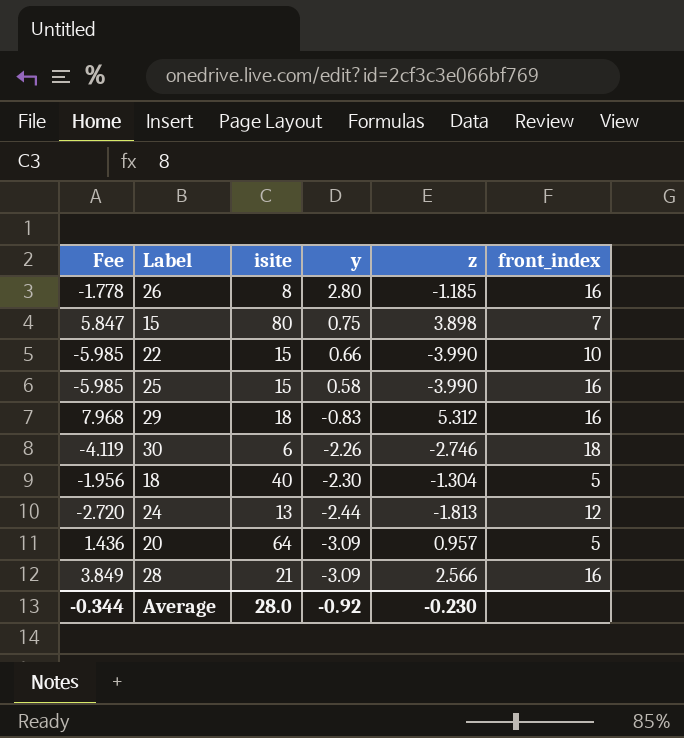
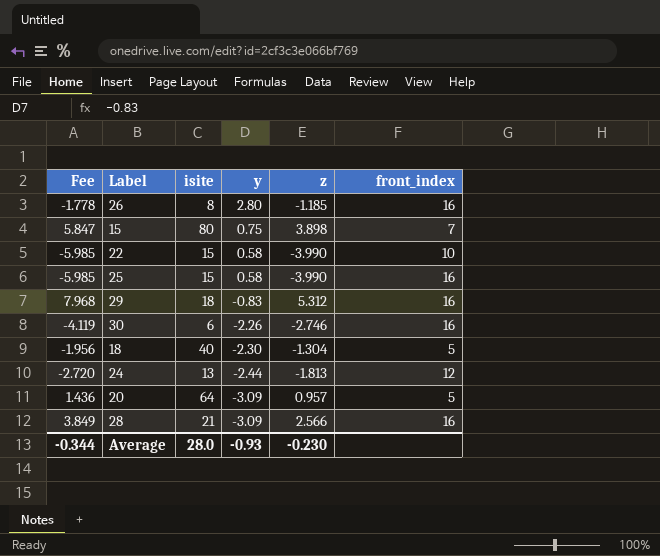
22 | y: 0.66 -> 0.58
30 | front_index: 18 -> 16
Average | y: -0.92 -> -0.93

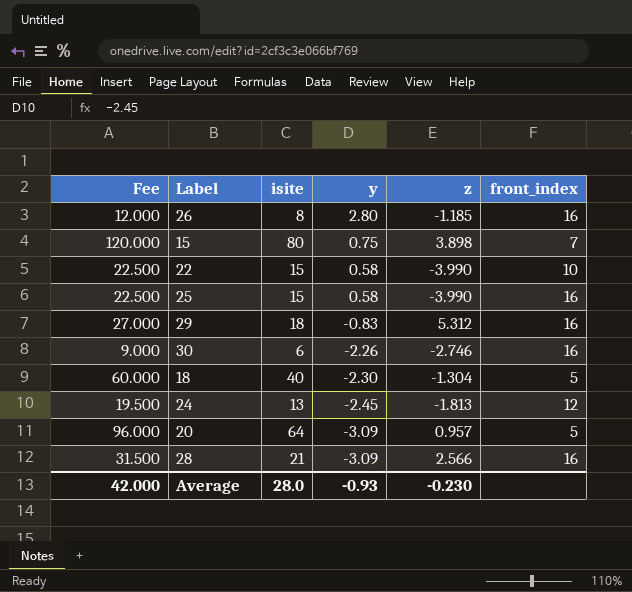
column Fee | formula: [z] * 1.5 -> [isite] * 1.5
24 | y: -2.44 -> -2.45
Average | Fee: -0.344 -> 42.000

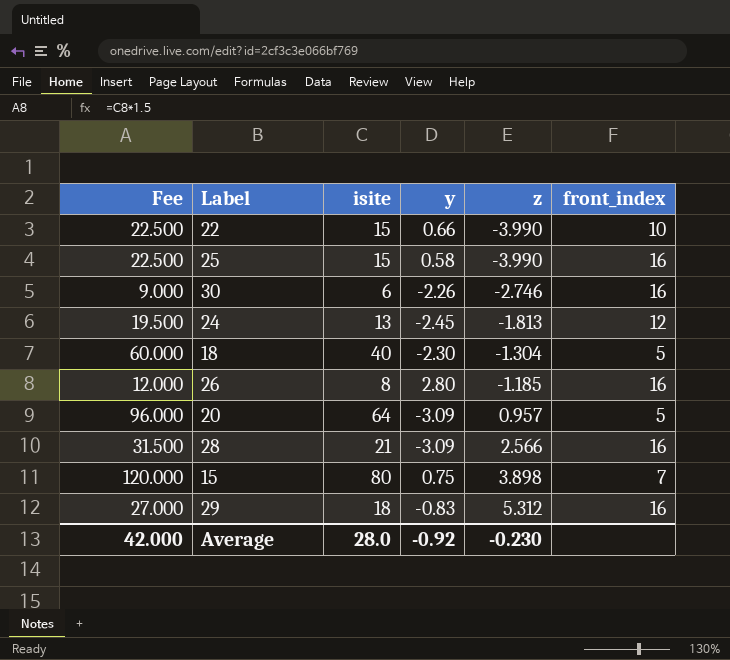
row order: y descending -> z ascending
22 | y: 0.58 -> 0.66
Average | y: -0.93 -> -0.92

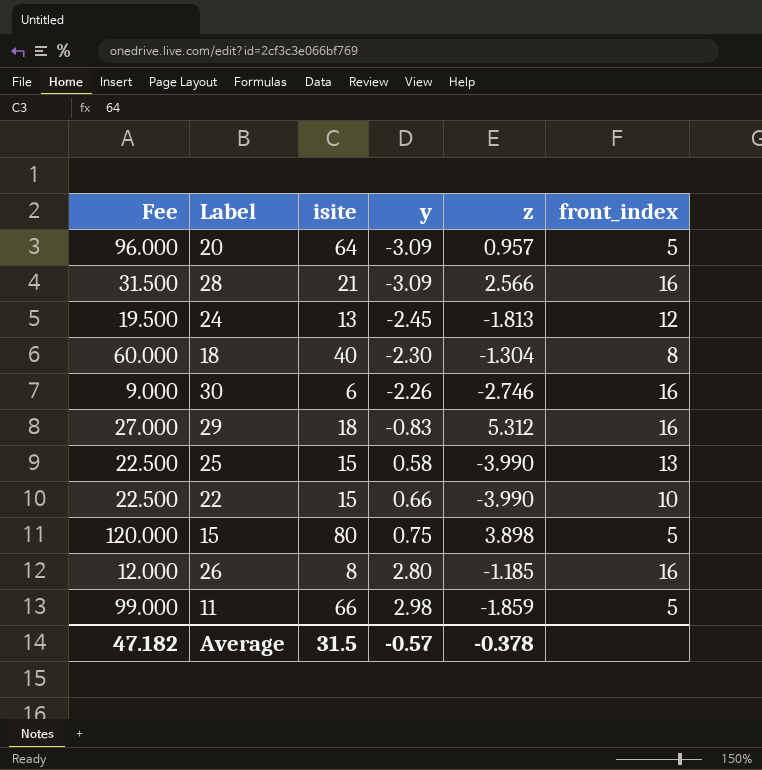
row order: z ascending -> y ascending
18 | front_index: 5 -> 8
25 | front_index: 16 -> 13
15 | front_index: 7 -> 5
row 11: none -> 99.000 | 66 | 2.98 | -1.859 | 5
Average | Fee: 42.000 -> 47.182
Average | isite: 28.0 -> 31.5
Average | y: -0.92 -> -0.57
Average | z: -0.230 -> -0.378

